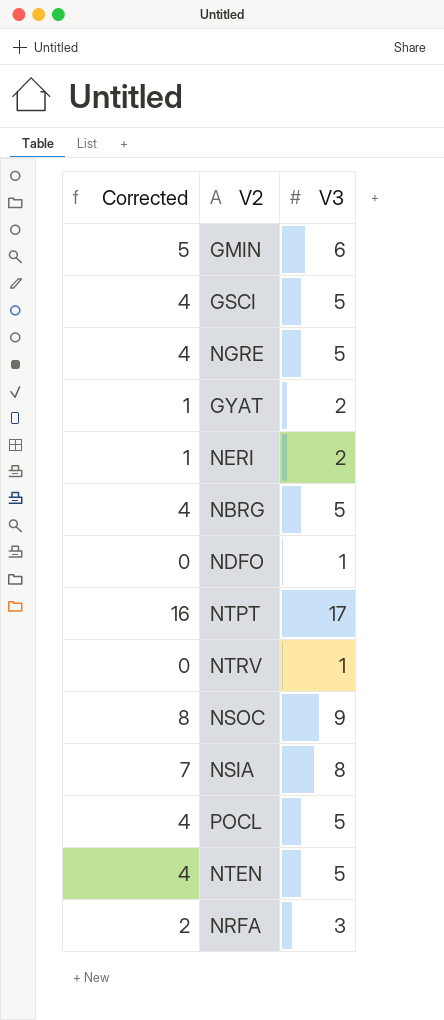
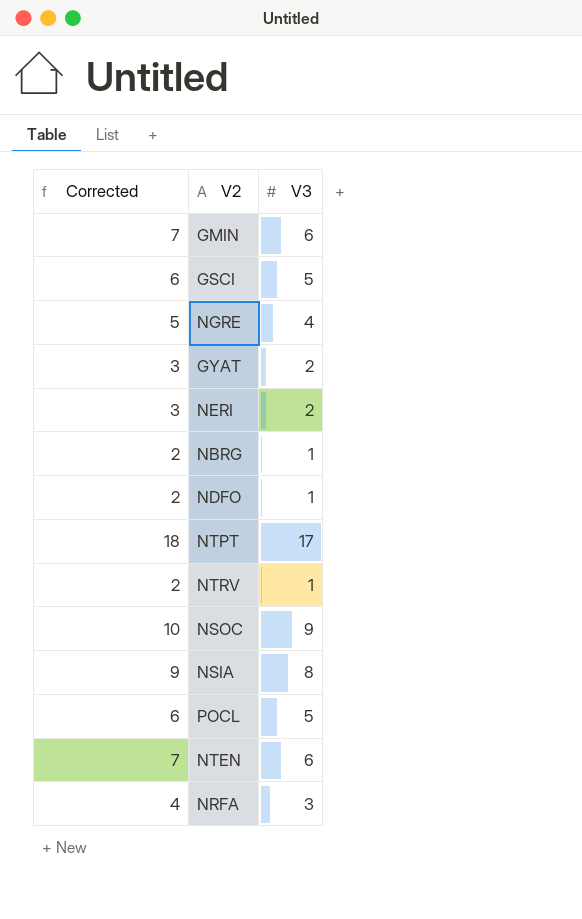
column Corrected | formula: [V3] - 1 -> [V3] + 1
NGRE | V3: 5 -> 4
NBRG | V3: 5 -> 1
NTEN | V3: 5 -> 6

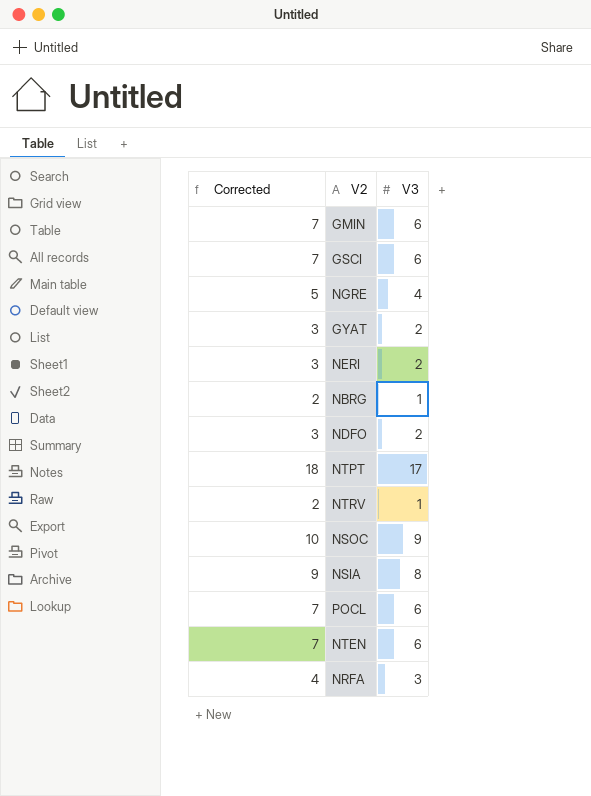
GSCI | Corrected: 6 -> 7
GSCI | V3: 5 -> 6
NDFO | Corrected: 2 -> 3
NDFO | V3: 1 -> 2
POCL | Corrected: 6 -> 7
POCL | V3: 5 -> 6

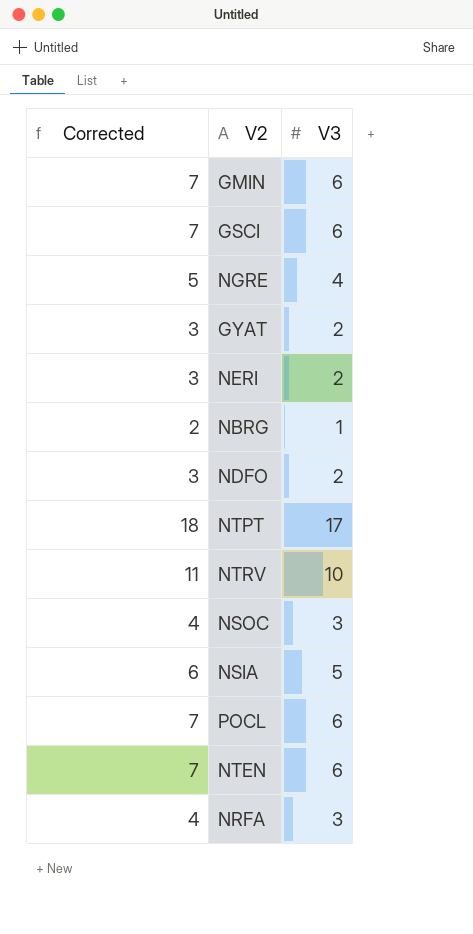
NTRV | Corrected: 2 -> 11
NTRV | V3: 1 -> 10
NSOC | Corrected: 10 -> 4
NSOC | V3: 9 -> 3
NSIA | Corrected: 9 -> 6
NSIA | V3: 8 -> 5

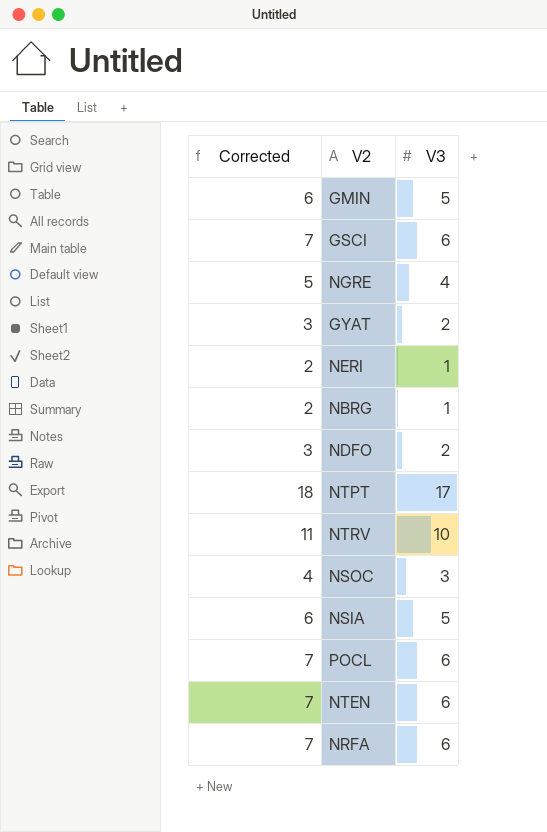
GMIN | Corrected: 7 -> 6
GMIN | V3: 6 -> 5
NERI | Corrected: 3 -> 2
NERI | V3: 2 -> 1
NRFA | Corrected: 4 -> 7
NRFA | V3: 3 -> 6

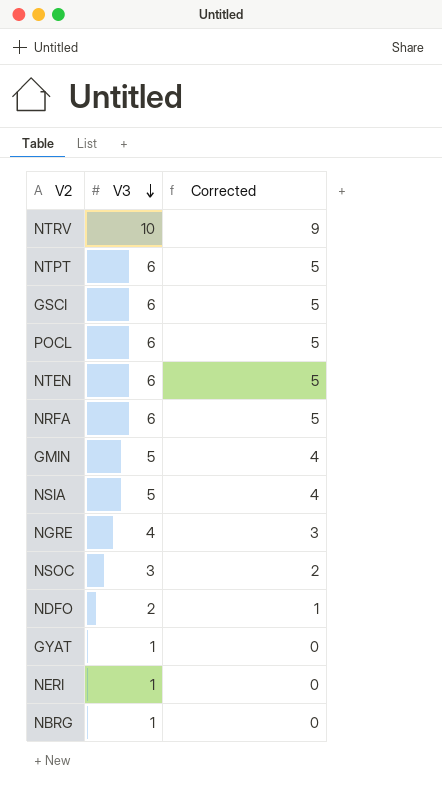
row order: none -> V3 descending
column Corrected | formula: [V3] + 1 -> [V3] - 1
column Corrected | position: 1 -> 3
NTPT | V3: 17 -> 6
GYAT | V3: 2 -> 1

